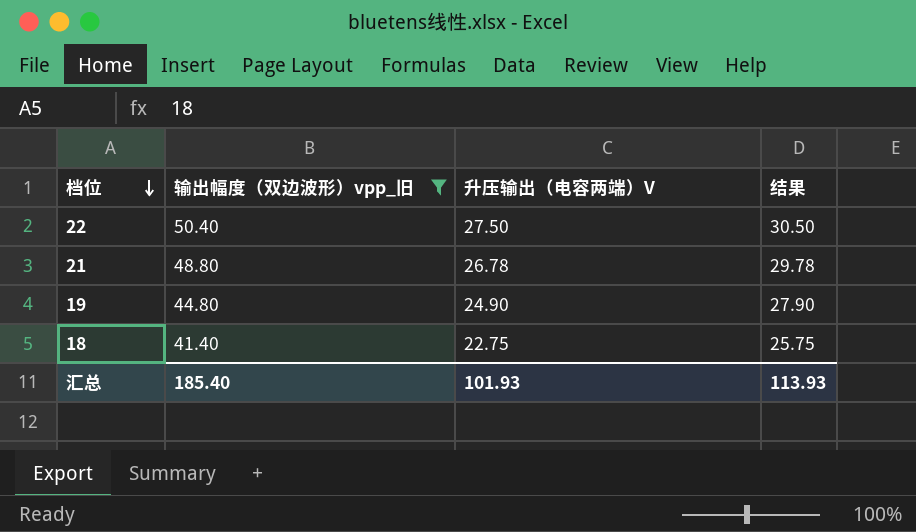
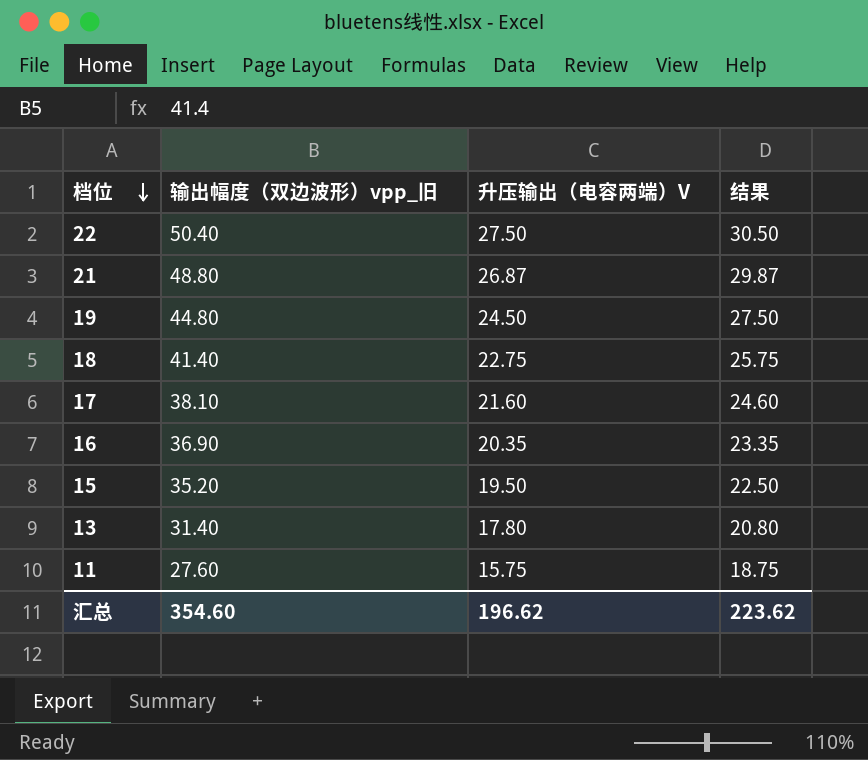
filter: 输出幅度（双边波形）vpp_旧 >= 41.40 -> none
21 | 升压输出（电容两端）V: 26.78 -> 26.87
21 | 结果: 29.78 -> 29.87
19 | 升压输出（电容两端）V: 24.90 -> 24.50
19 | 结果: 27.90 -> 27.50
汇总 | 输出幅度（双边波形）vpp_旧: 185.40 -> 354.60
汇总 | 升压输出（电容两端）V: 101.93 -> 196.62
汇总 | 结果: 113.93 -> 223.62

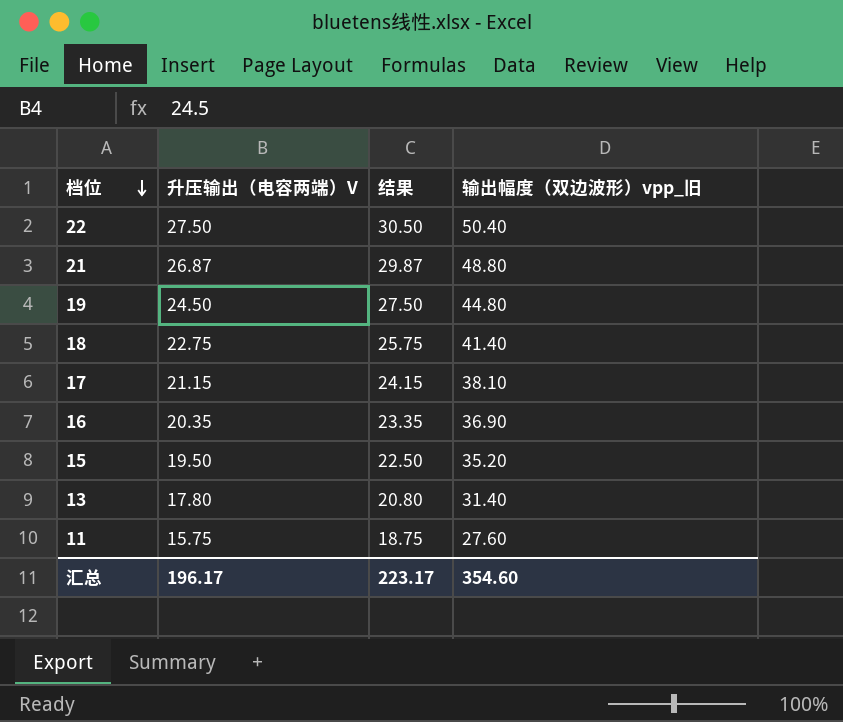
column 输出幅度（双边波形）vpp_旧 | position: 2 -> 4
17 | 升压输出（电容两端）V: 21.60 -> 21.15
17 | 结果: 24.60 -> 24.15
汇总 | 升压输出（电容两端）V: 196.62 -> 196.17
汇总 | 结果: 223.62 -> 223.17

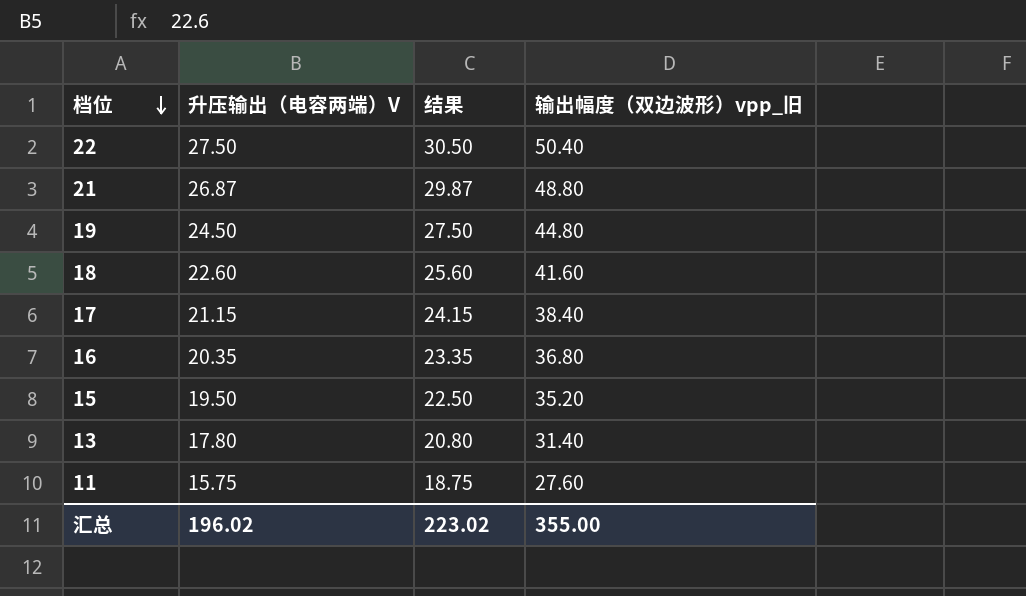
18 | 升压输出（电容两端）V: 22.75 -> 22.60
18 | 结果: 25.75 -> 25.60
18 | 输出幅度（双边波形）vpp_旧: 41.40 -> 41.60
17 | 输出幅度（双边波形）vpp_旧: 38.10 -> 38.40
16 | 输出幅度（双边波形）vpp_旧: 36.90 -> 36.80
汇总 | 升压输出（电容两端）V: 196.17 -> 196.02
汇总 | 结果: 223.17 -> 223.02
汇总 | 输出幅度（双边波形）vpp_旧: 354.60 -> 355.00

